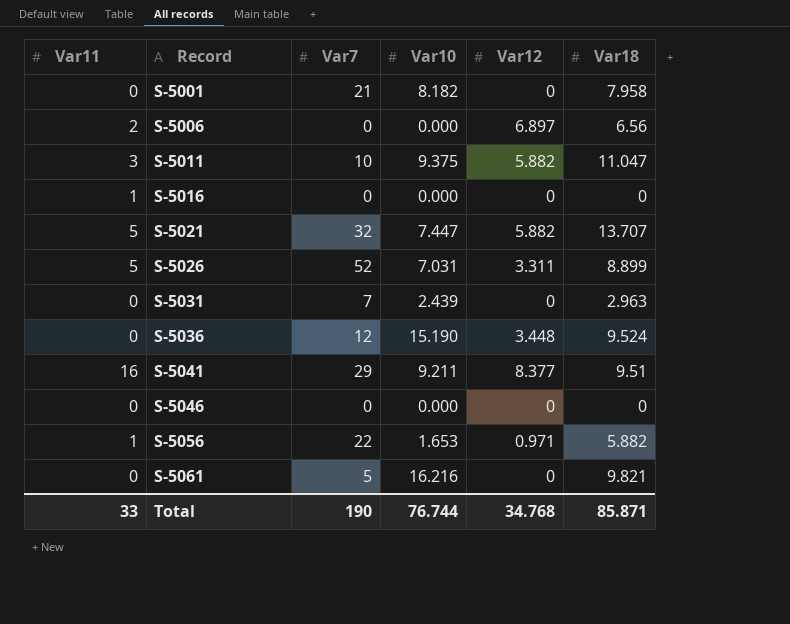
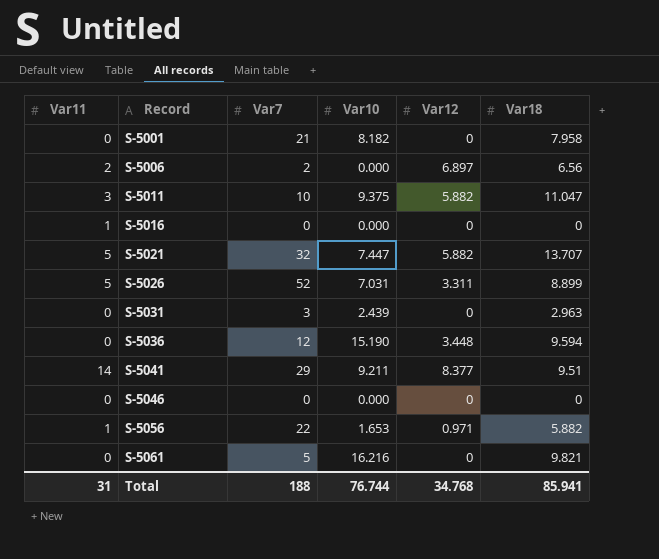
S-5006 | Var7: 0 -> 2
S-5031 | Var7: 7 -> 3
S-5036 | Var18: 9.524 -> 9.594
S-5041 | Var11: 16 -> 14
Total | Var11: 33 -> 31
Total | Var7: 190 -> 188
Total | Var18: 85.871 -> 85.941

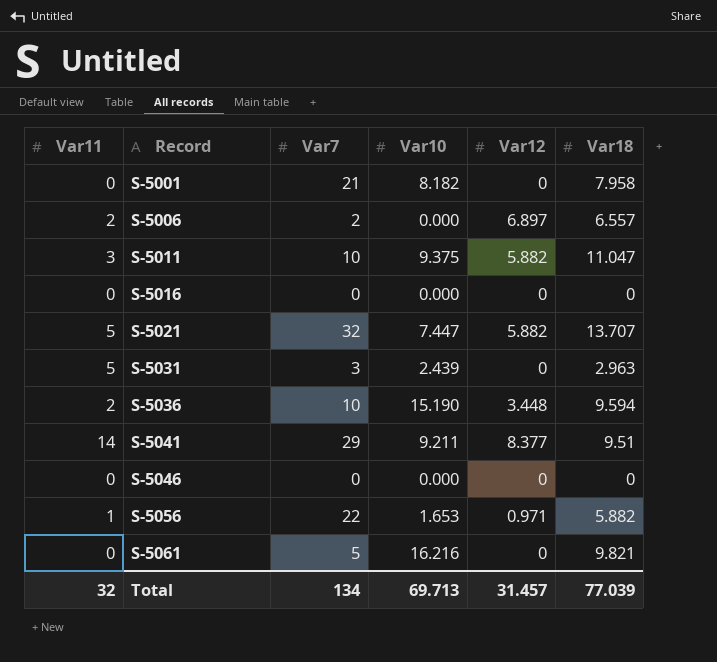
row S-5026: 5 | 52 | 7.031 | 3.311 | 8.899 -> none
S-5006 | Var18: 6.56 -> 6.557
S-5016 | Var11: 1 -> 0
S-5031 | Var11: 0 -> 5
S-5036 | Var11: 0 -> 2
S-5036 | Var7: 12 -> 10
Total | Var11: 31 -> 32
Total | Var7: 188 -> 134
Total | Var10: 76.744 -> 69.713
Total | Var12: 34.768 -> 31.457
Total | Var18: 85.941 -> 77.039

